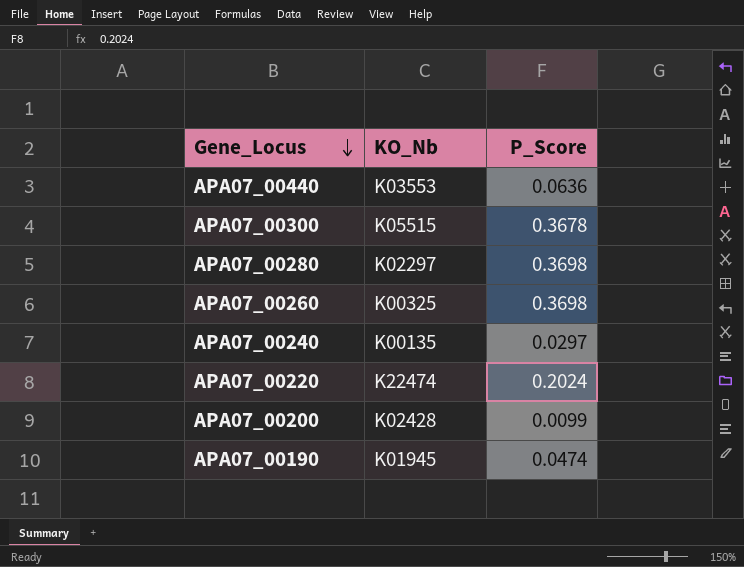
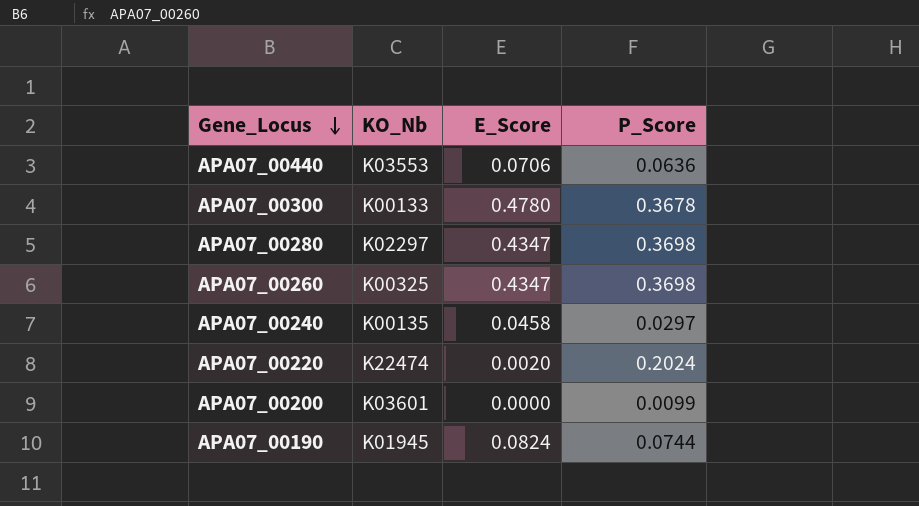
column E_Score | position: none -> 3
APA07_00300 | KO_Nb: K05515 -> K00133
APA07_00200 | KO_Nb: K02428 -> K03601
APA07_00190 | P_Score: 0.0474 -> 0.0744

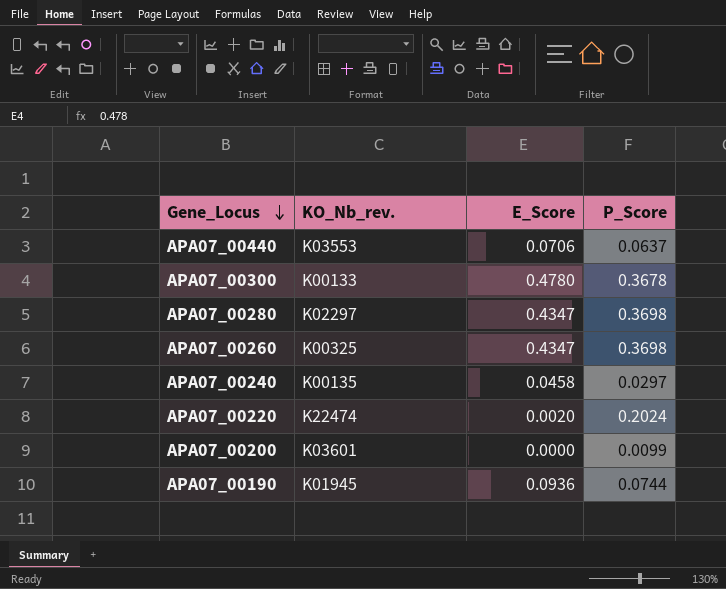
column name: KO_Nb -> KO_Nb_rev.
APA07_00440 | P_Score: 0.0636 -> 0.0637
APA07_00190 | E_Score: 0.0824 -> 0.0936

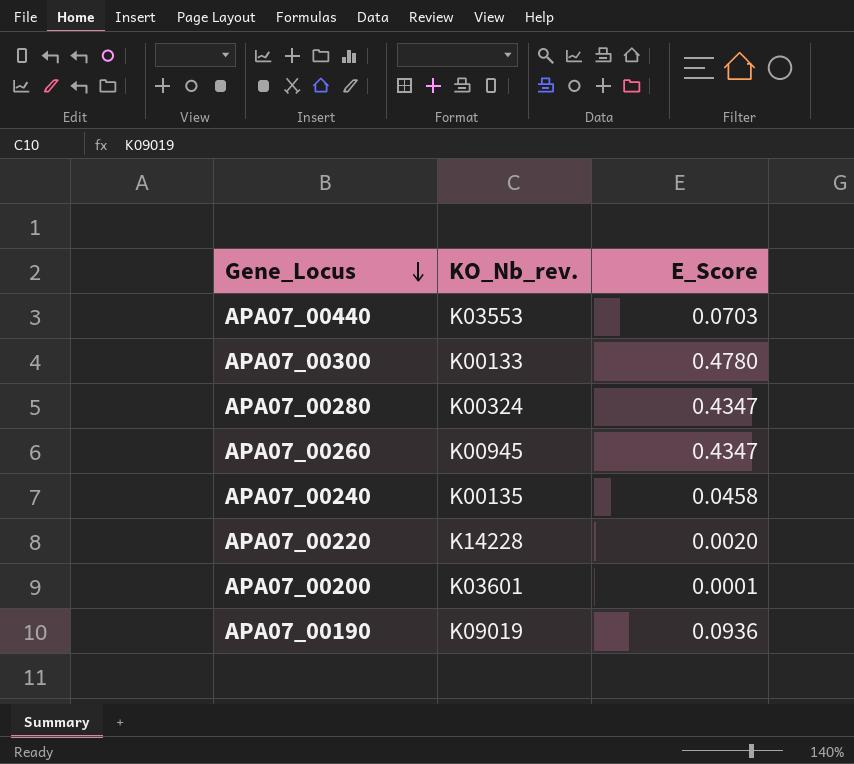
column P_Score | position: 4 -> none
APA07_00440 | E_Score: 0.0706 -> 0.0703
APA07_00280 | KO_Nb_rev.: K02297 -> K00324
APA07_00260 | KO_Nb_rev.: K00325 -> K00945
APA07_00220 | KO_Nb_rev.: K22474 -> K14228
APA07_00200 | E_Score: 0.0000 -> 0.0001
APA07_00190 | KO_Nb_rev.: K01945 -> K09019

